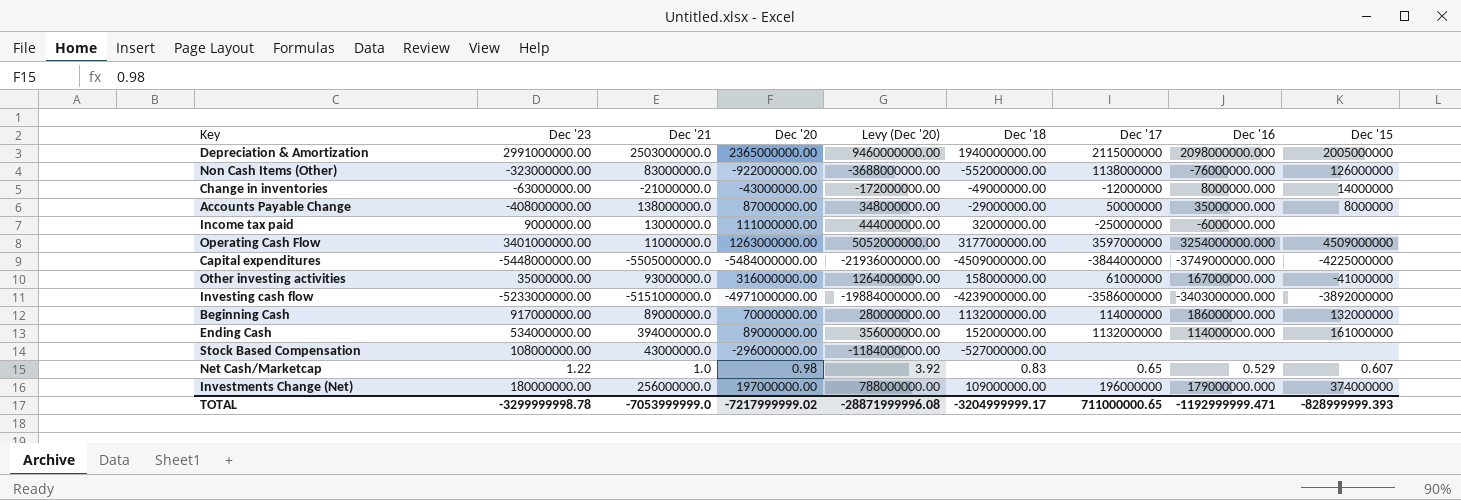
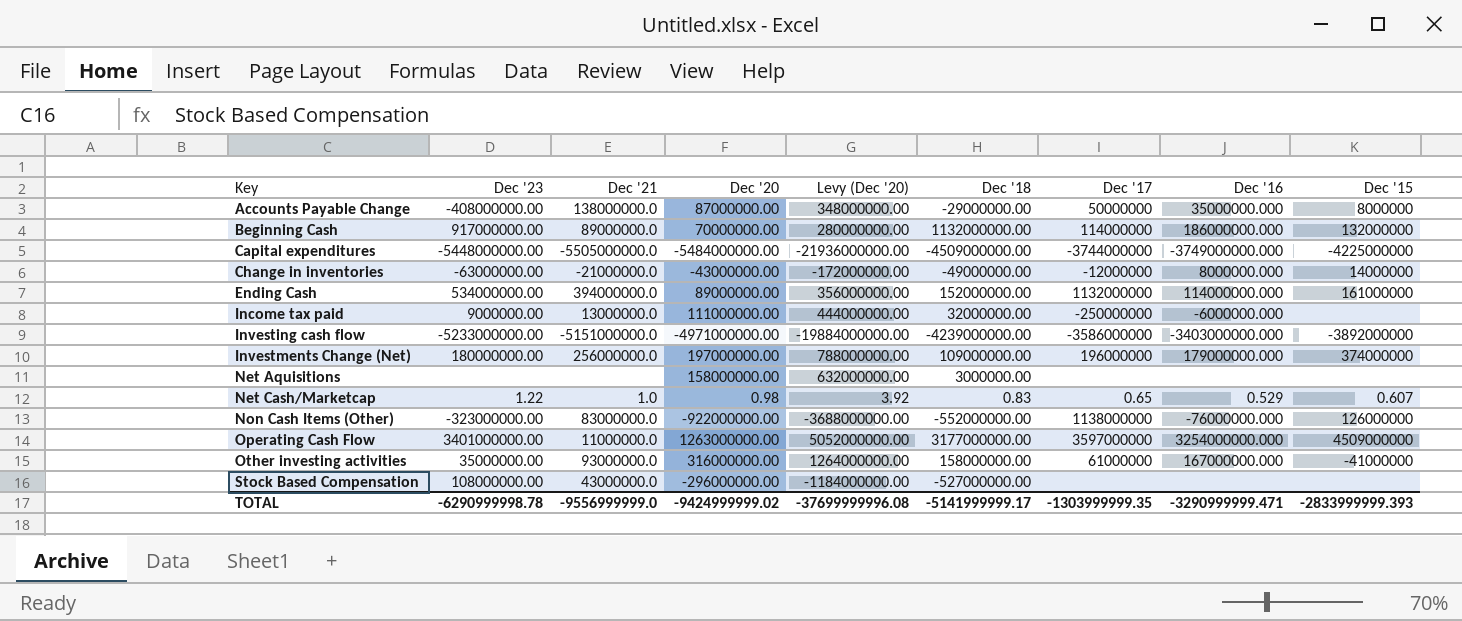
row order: none -> Key ascending
row Depreciation & Amortization: 2991000000.00 | 2503000000.0 | 2365000000.00 | 9460000000.00 | 1940000000.00 | 2115000000 | 2098000000.000 | 2005000000 -> none
Capital expenditures | Dec '17: -3844000000 -> -3744000000
row Net Aquisitions: none -> none | none | 158000000.00 | 632000000.00 | 3000000.00 | none | none | none
TOTAL | Dec '23: -3299999998.78 -> -6290999998.78
TOTAL | Dec '21: -7053999999.0 -> -9556999999.0
TOTAL | Dec '20: -7217999999.02 -> -9424999999.02
TOTAL | Levy (Dec '20): -28871999996.08 -> -37699999996.08
TOTAL | Dec '18: -3204999999.17 -> -5141999999.17
TOTAL | Dec '17: 711000000.65 -> -1303999999.35
TOTAL | Dec '16: -1192999999.471 -> -3290999999.471
TOTAL | Dec '15: -828999999.393 -> -2833999999.393

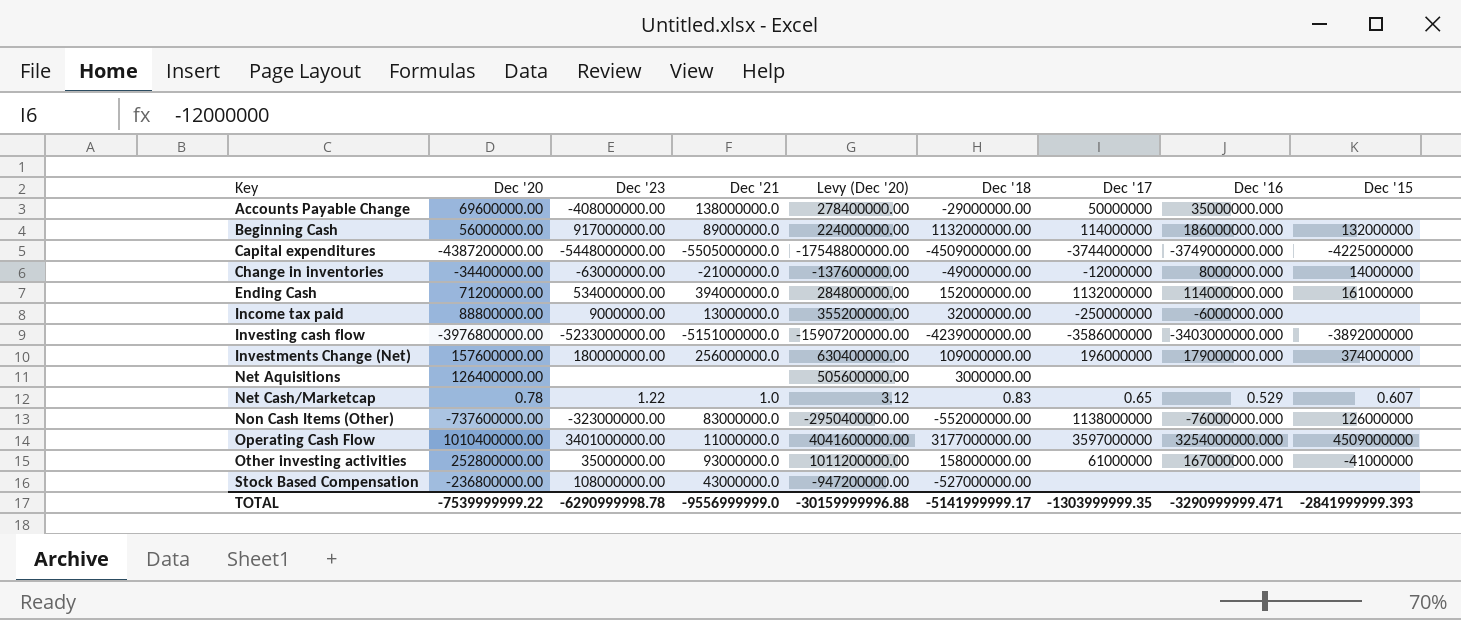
column Dec '20 | position: 4 -> 2
Accounts Payable Change | Dec '20: 87000000.00 -> 69600000.00
Accounts Payable Change | Levy (Dec '20): 348000000.00 -> 278400000.00
Accounts Payable Change | Dec '15: 8000000 -> none
Beginning Cash | Dec '20: 70000000.00 -> 56000000.00
Beginning Cash | Levy (Dec '20): 280000000.00 -> 224000000.00
Capital expenditures | Dec '20: -5484000000.00 -> -4387200000.00
Capital expenditures | Levy (Dec '20): -21936000000.00 -> -17548800000.00
Change in inventories | Dec '20: -43000000.00 -> -34400000.00
Change in inventories | Levy (Dec '20): -172000000.00 -> -137600000.00
Ending Cash | Dec '20: 89000000.00 -> 71200000.00
Ending Cash | Levy (Dec '20): 356000000.00 -> 284800000.00
Income tax paid | Dec '20: 111000000.00 -> 88800000.00
Income tax paid | Levy (Dec '20): 444000000.00 -> 355200000.00
Investing cash flow | Dec '20: -4971000000.00 -> -3976800000.00
Investing cash flow | Levy (Dec '20): -19884000000.00 -> -15907200000.00
Investments Change (Net) | Dec '20: 197000000.00 -> 157600000.00
Investments Change (Net) | Levy (Dec '20): 788000000.00 -> 630400000.00
Net Aquisitions | Dec '20: 158000000.00 -> 126400000.00
Net Aquisitions | Levy (Dec '20): 632000000.00 -> 505600000.00
Net Cash/Marketcap | Dec '20: 0.98 -> 0.78
Net Cash/Marketcap | Levy (Dec '20): 3.92 -> 3.12
Non Cash Items (Other) | Dec '20: -922000000.00 -> -737600000.00
Non Cash Items (Other) | Levy (Dec '20): -3688000000.00 -> -2950400000.00
Operating Cash Flow | Dec '20: 1263000000.00 -> 1010400000.00
Operating Cash Flow | Levy (Dec '20): 5052000000.00 -> 4041600000.00
Other investing activities | Dec '20: 316000000.00 -> 252800000.00
Other investing activities | Levy (Dec '20): 1264000000.00 -> 1011200000.00
Stock Based Compensation | Dec '20: -296000000.00 -> -236800000.00
Stock Based Compensation | Levy (Dec '20): -1184000000.00 -> -947200000.00
TOTAL | Dec '20: -9424999999.02 -> -7539999999.22
TOTAL | Levy (Dec '20): -37699999996.08 -> -30159999996.88
TOTAL | Dec '15: -2833999999.393 -> -2841999999.393

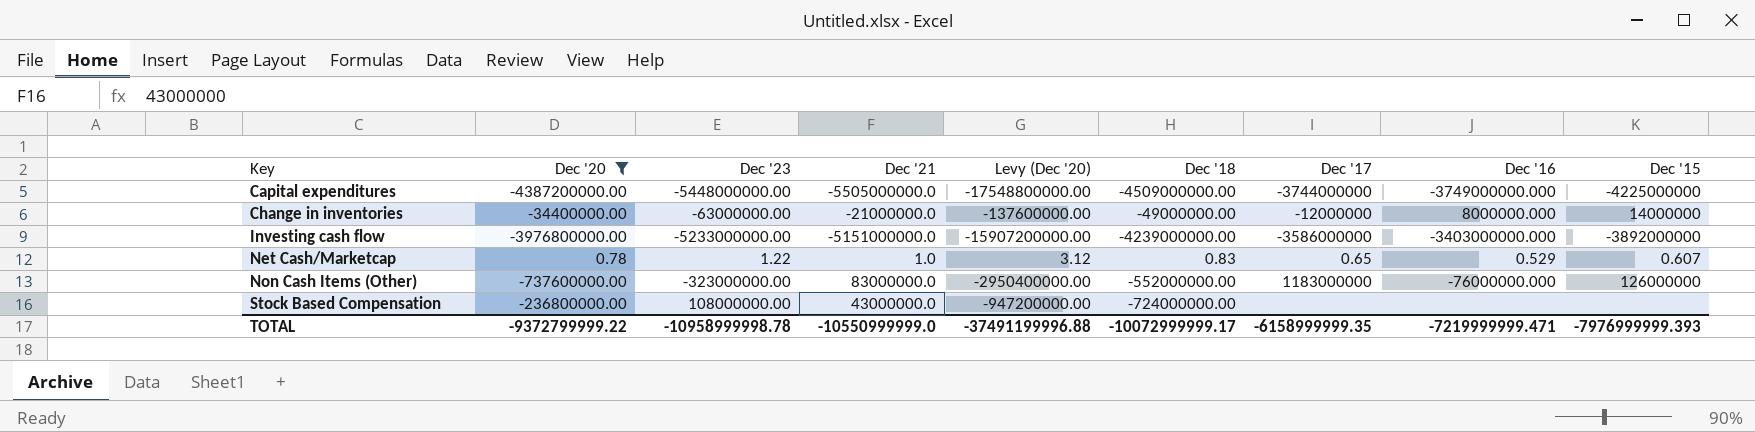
filter: none -> Dec '20 <= 0.78
Non Cash Items (Other) | Dec '17: 1138000000 -> 1183000000
Stock Based Compensation | Dec '18: -527000000.00 -> -724000000.00
TOTAL | Dec '20: -7539999999.22 -> -9372799999.22
TOTAL | Dec '23: -6290999998.78 -> -10958999998.78
TOTAL | Dec '21: -9556999999.0 -> -10550999999.0
TOTAL | Levy (Dec '20): -30159999996.88 -> -37491199996.88
TOTAL | Dec '18: -5141999999.17 -> -10072999999.17
TOTAL | Dec '17: -1303999999.35 -> -6158999999.35
TOTAL | Dec '16: -3290999999.471 -> -7219999999.471
TOTAL | Dec '15: -2841999999.393 -> -7976999999.393

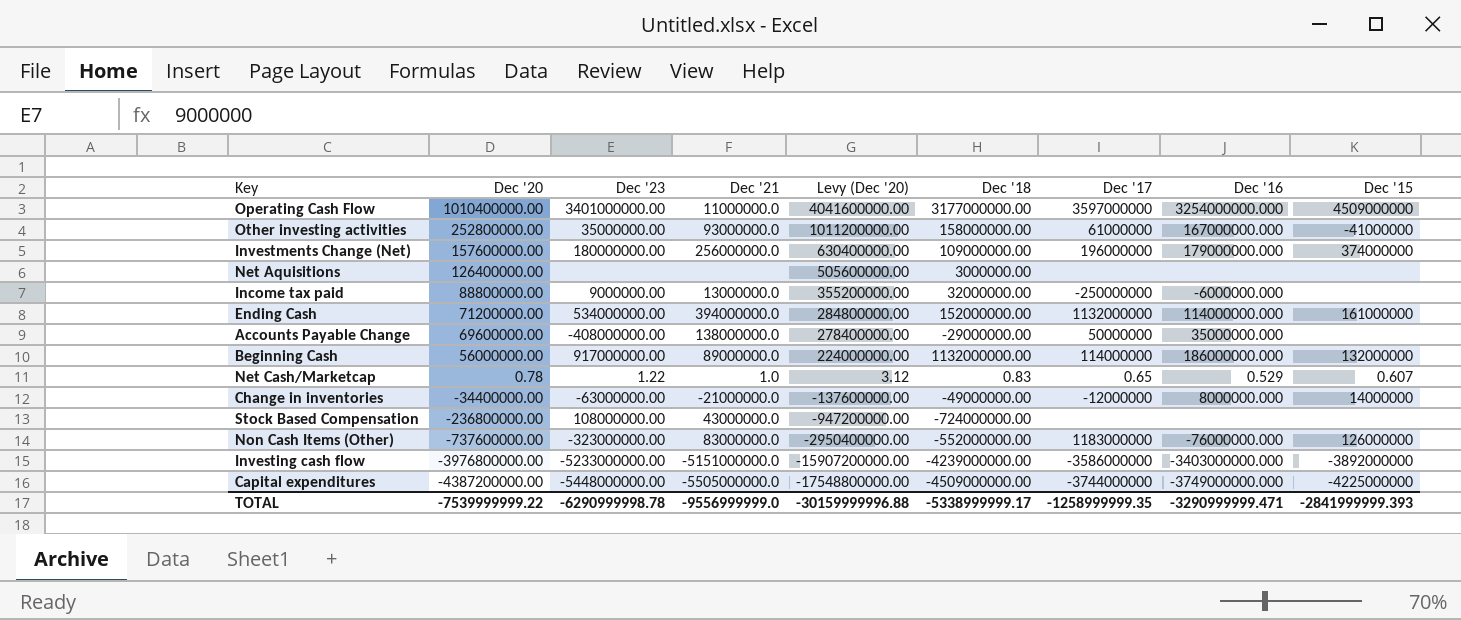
filter: Dec '20 <= 0.78 -> none
row order: Key ascending -> Dec '20 descending
TOTAL | Dec '20: -9372799999.22 -> -7539999999.22
TOTAL | Dec '23: -10958999998.78 -> -6290999998.78
TOTAL | Dec '21: -10550999999.0 -> -9556999999.0
TOTAL | Levy (Dec '20): -37491199996.88 -> -30159999996.88
TOTAL | Dec '18: -10072999999.17 -> -5338999999.17
TOTAL | Dec '17: -6158999999.35 -> -1258999999.35
TOTAL | Dec '16: -7219999999.471 -> -3290999999.471
TOTAL | Dec '15: -7976999999.393 -> -2841999999.393

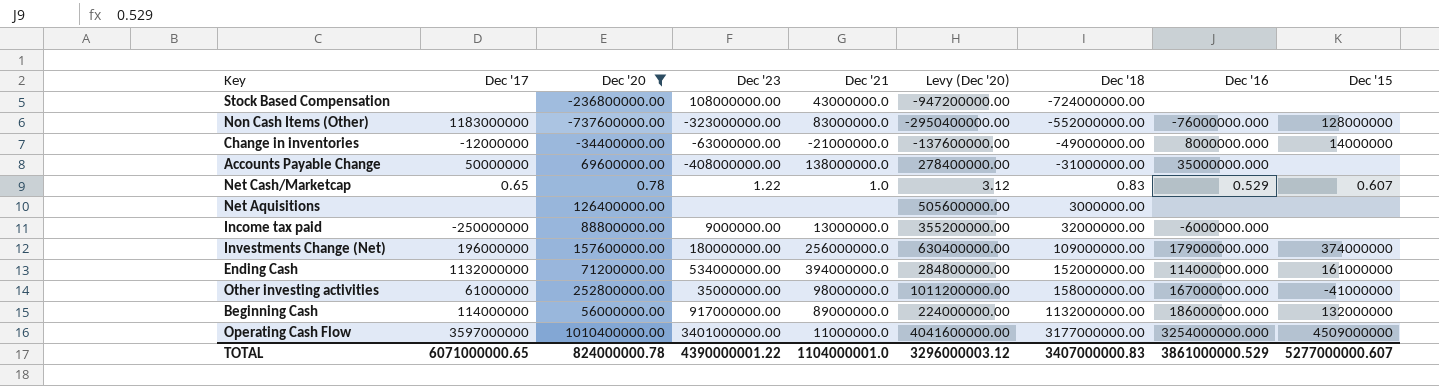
filter: none -> Dec '20 >= -737600000.00
row order: Dec '20 descending -> Dec '18 ascending
column Dec '17 | position: 7 -> 2
Non Cash Items (Other) | Dec '15: 126000000 -> 128000000
Accounts Payable Change | Dec '18: -29000000.00 -> -31000000.00
Other investing activities | Dec '21: 93000000.0 -> 98000000.0
TOTAL | Dec '17: -1258999999.35 -> 6071000000.65
TOTAL | Dec '20: -7539999999.22 -> 824000000.78
TOTAL | Dec '23: -6290999998.78 -> 4390000001.22
TOTAL | Dec '21: -9556999999.0 -> 1104000001.0
TOTAL | Levy (Dec '20): -30159999996.88 -> 3296000003.12
TOTAL | Dec '18: -5338999999.17 -> 3407000000.83
TOTAL | Dec '16: -3290999999.471 -> 3861000000.529
TOTAL | Dec '15: -2841999999.393 -> 5277000000.607

